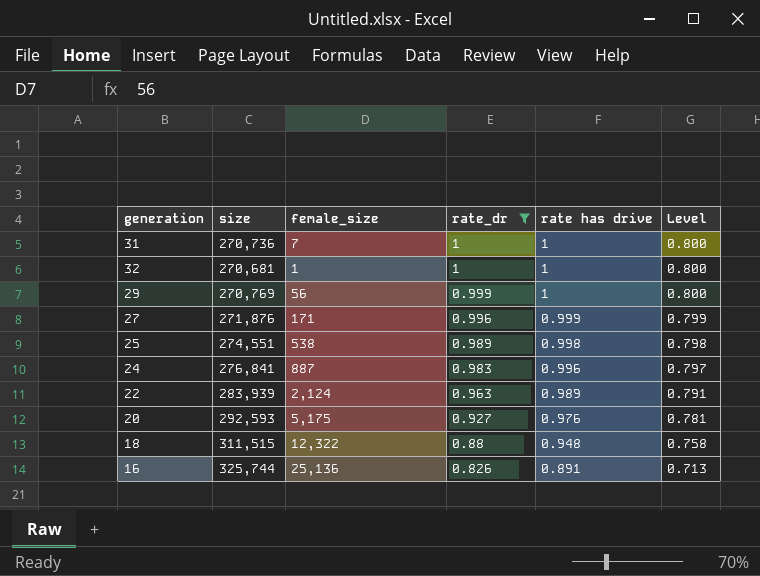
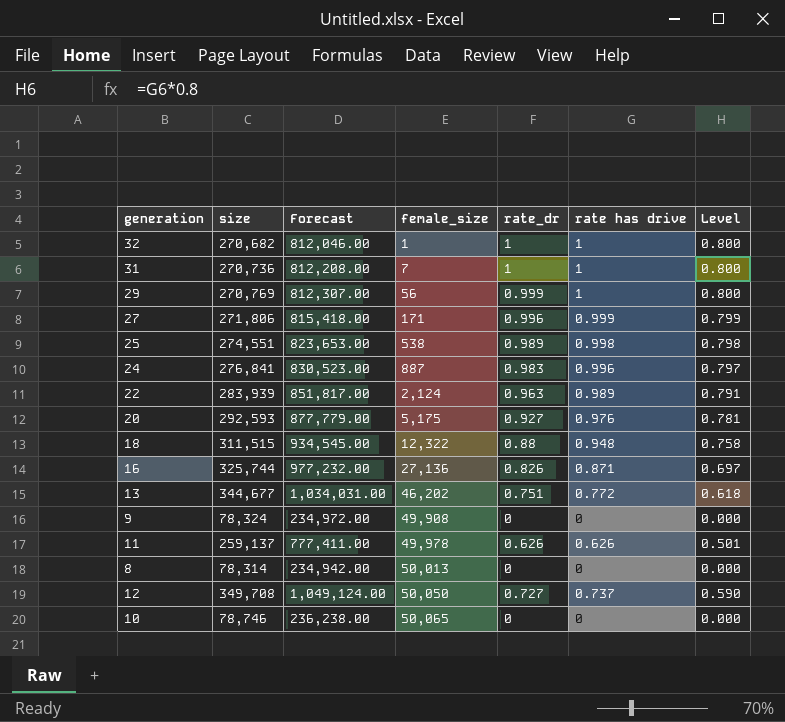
filter: rate_dr >= 0.826 -> none
row order: rate_dr descending -> female_size ascending
column Forecast | formula: none -> [size] * 3
32 | size: 270,681 -> 270,682
27 | size: 271,876 -> 271,806
16 | female_size: 25,136 -> 27,136
16 | rate has drive: 0.891 -> 0.871
16 | Level: 0.713 -> 0.697

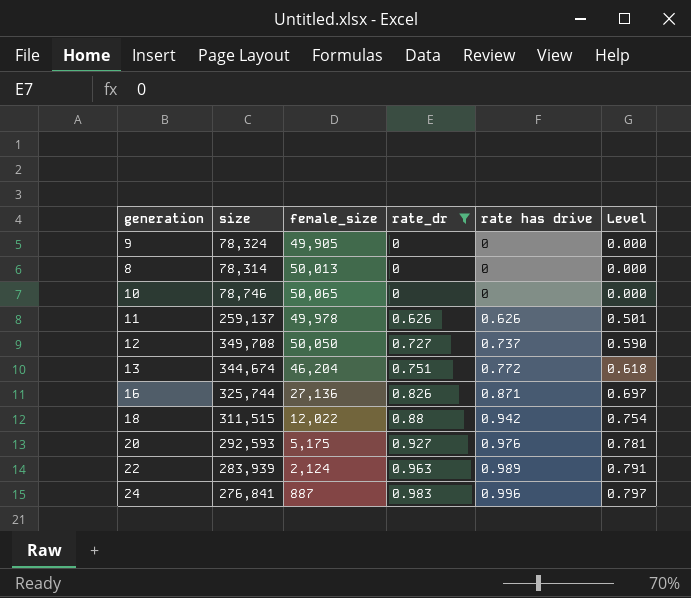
filter: none -> rate_dr <= 0.983
row order: female_size ascending -> rate_dr ascending
column Forecast | formula: [size] * 3 -> none
9 | female_size: 49,908 -> 49,905
13 | size: 344,677 -> 344,674
13 | female_size: 46,202 -> 46,204
18 | female_size: 12,322 -> 12,022
18 | rate has drive: 0.948 -> 0.942
18 | Level: 0.758 -> 0.754

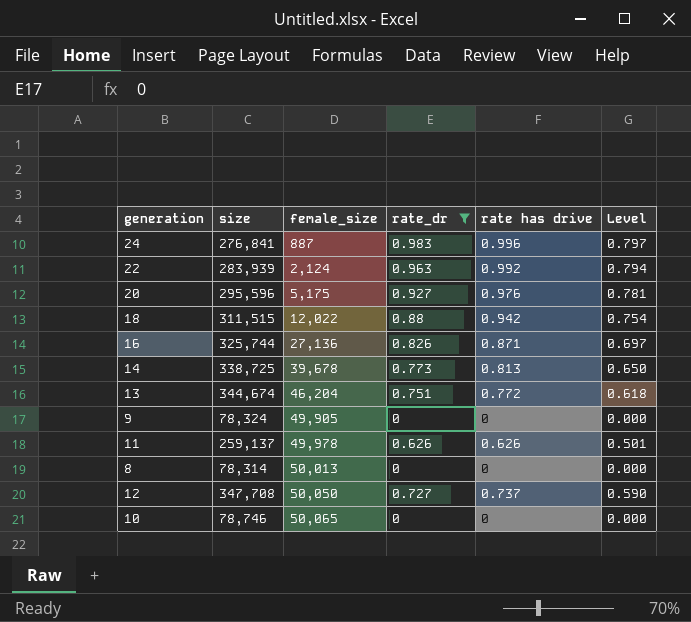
row order: rate_dr ascending -> female_size ascending
22 | rate has drive: 0.989 -> 0.992
22 | Level: 0.791 -> 0.794
20 | size: 292,593 -> 295,596
row 14: none -> 338,725 | 39,678 | 0.773 | 0.813 | 0.650
12 | size: 349,708 -> 347,708

